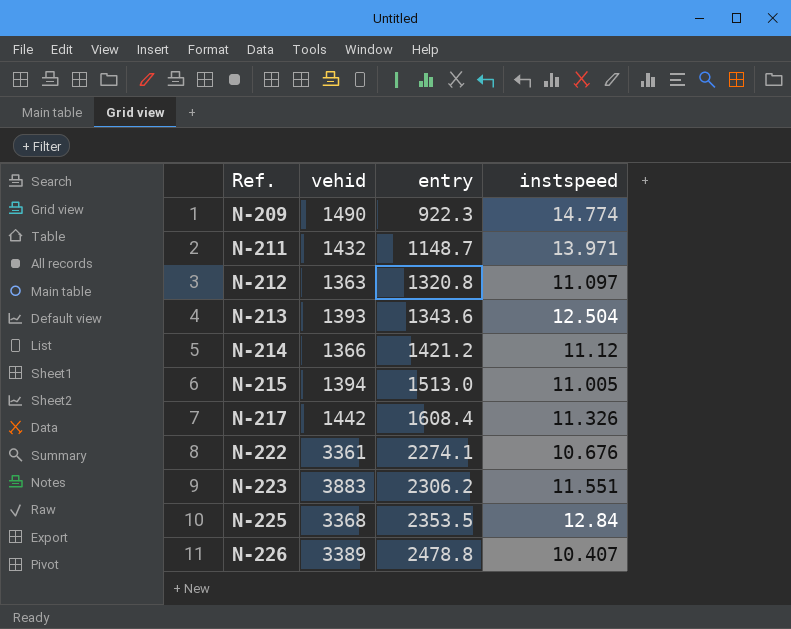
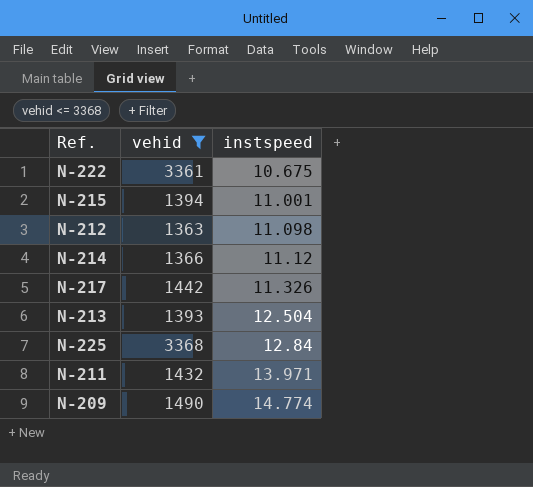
filter: none -> vehid <= 3368
row order: Ref. ascending -> instspeed ascending
column entry | position: 3 -> none
N-222 | instspeed: 10.676 -> 10.675
N-215 | instspeed: 11.005 -> 11.001
N-212 | instspeed: 11.097 -> 11.098

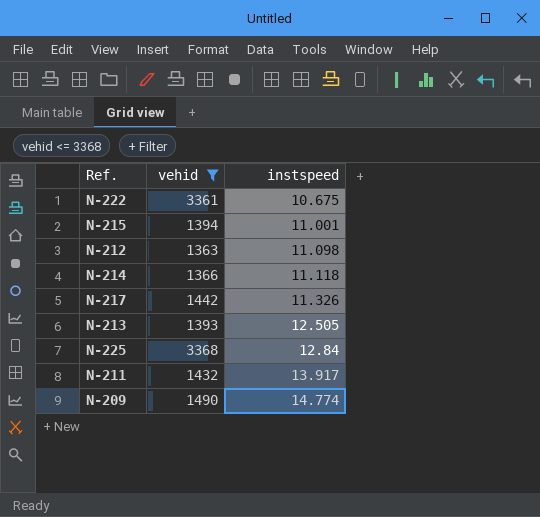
N-214 | instspeed: 11.12 -> 11.118
N-213 | instspeed: 12.504 -> 12.505
N-211 | instspeed: 13.971 -> 13.917

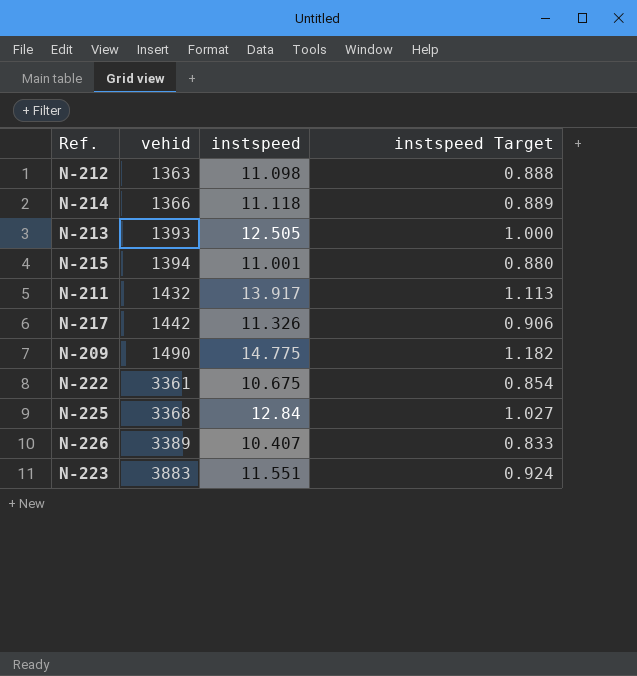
filter: vehid <= 3368 -> none
row order: instspeed ascending -> vehid ascending
column instspeed Target | formula: none -> [instspeed] * 0.08
N-209 | instspeed: 14.774 -> 14.775

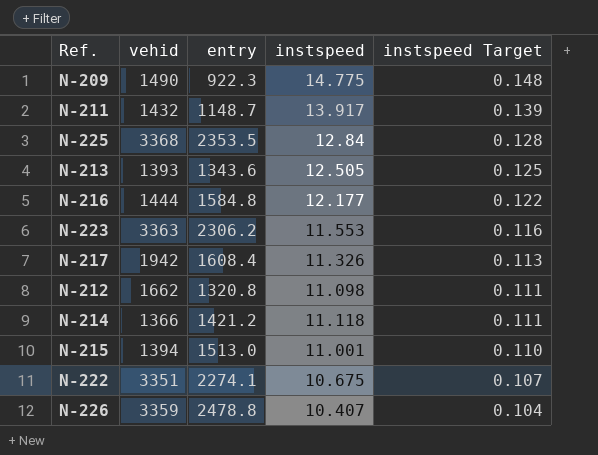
row order: vehid ascending -> instspeed Target descending
column entry | position: none -> 3
column instspeed Target | formula: [instspeed] * 0.08 -> [instspeed] * 0.01
row N-216: none -> 1444 | 1584.8 | 12.177 | 0.122
N-223 | vehid: 3883 -> 3363
N-223 | instspeed: 11.551 -> 11.553
N-217 | vehid: 1442 -> 1942
N-212 | vehid: 1363 -> 1662
N-222 | vehid: 3361 -> 3351
N-226 | vehid: 3389 -> 3359

